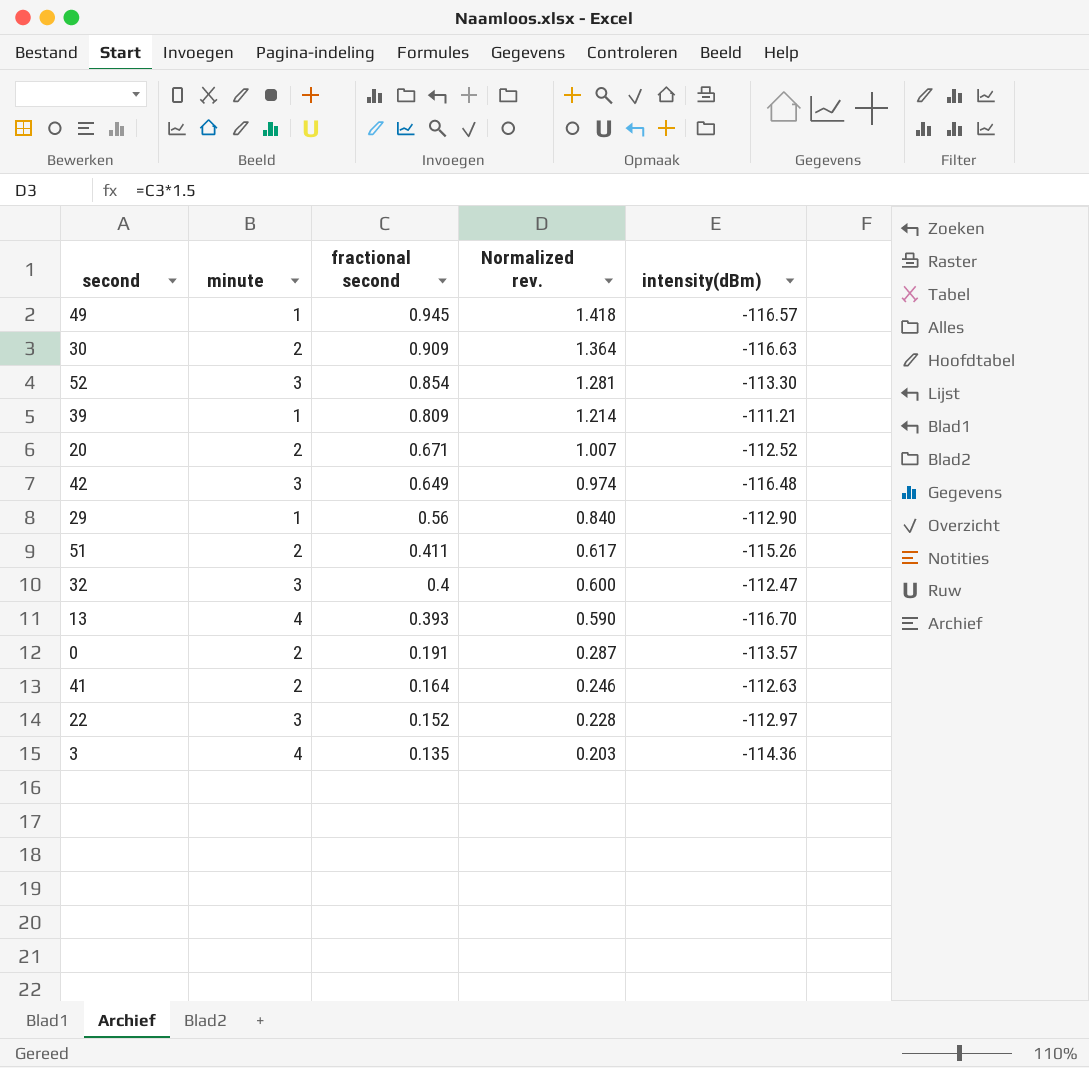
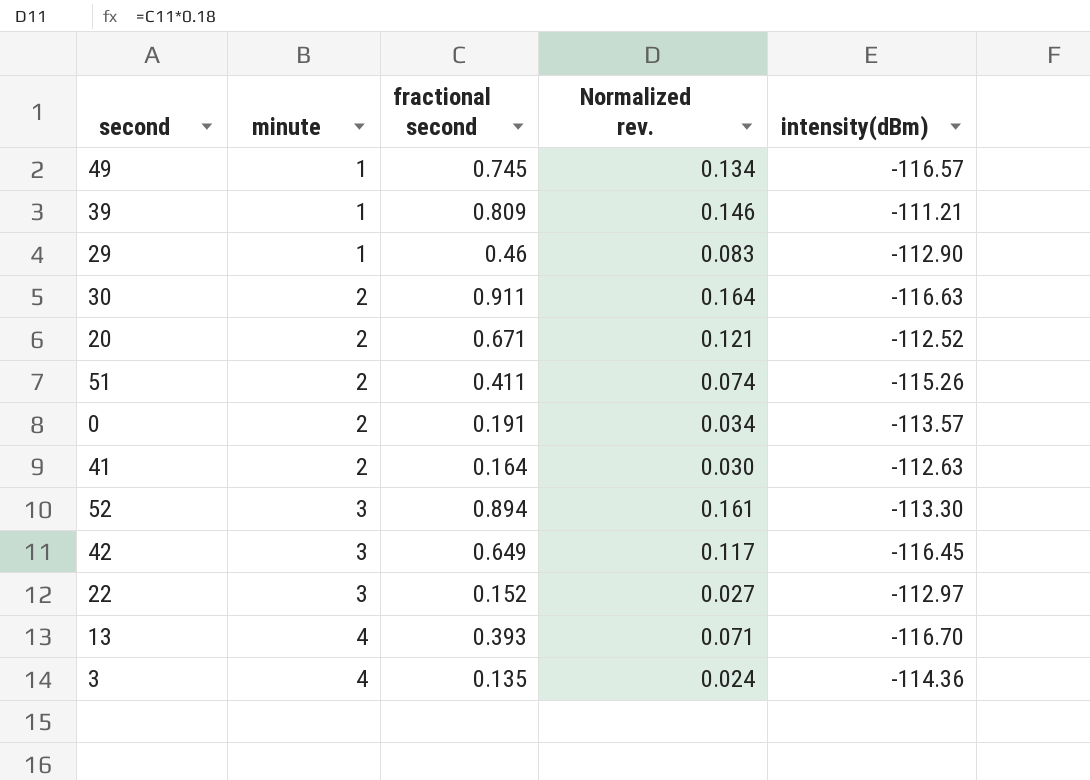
row order: fractional second descending -> minute ascending
column Normalized rev. | formula: [fractional second] * 1.5 -> [fractional second] * 0.18
row 32: 3 | 0.4 | 0.600 | -112.47 -> none
49 | fractional second: 0.945 -> 0.745
29 | fractional second: 0.56 -> 0.46
30 | fractional second: 0.909 -> 0.911
52 | fractional second: 0.854 -> 0.894
42 | intensity(dBm): -116.48 -> -116.45

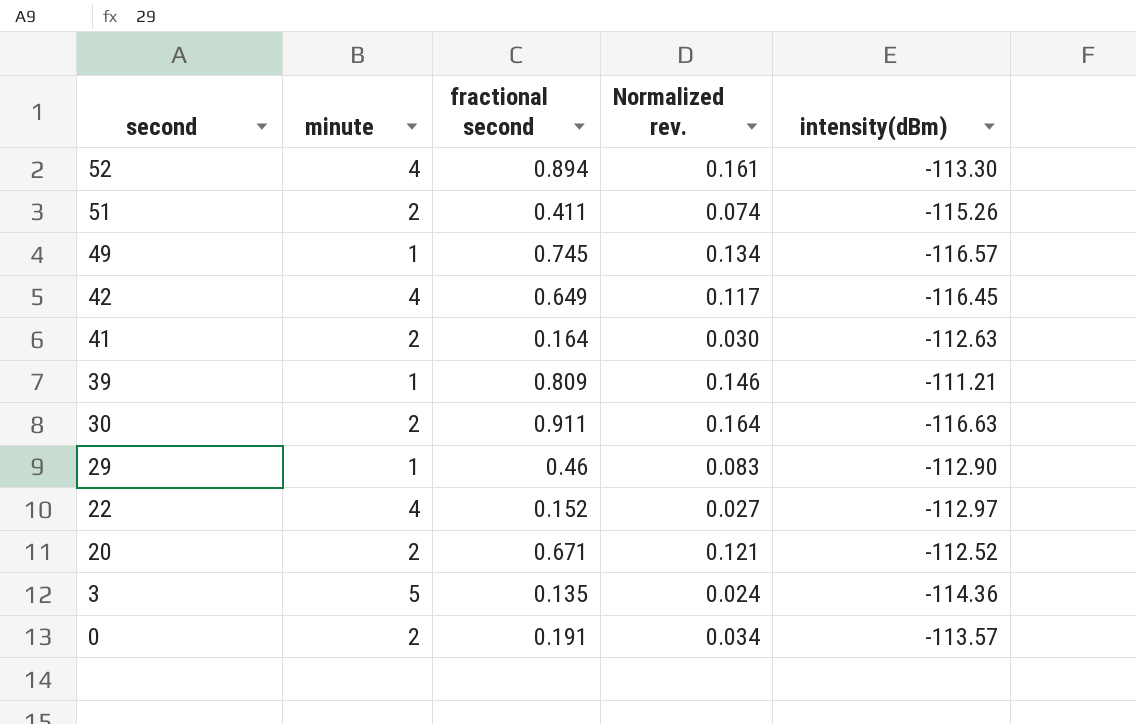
row order: minute ascending -> second descending
row 13: 4 | 0.393 | 0.071 | -116.70 -> none
52 | minute: 3 -> 4
42 | minute: 3 -> 4
22 | minute: 3 -> 4
3 | minute: 4 -> 5

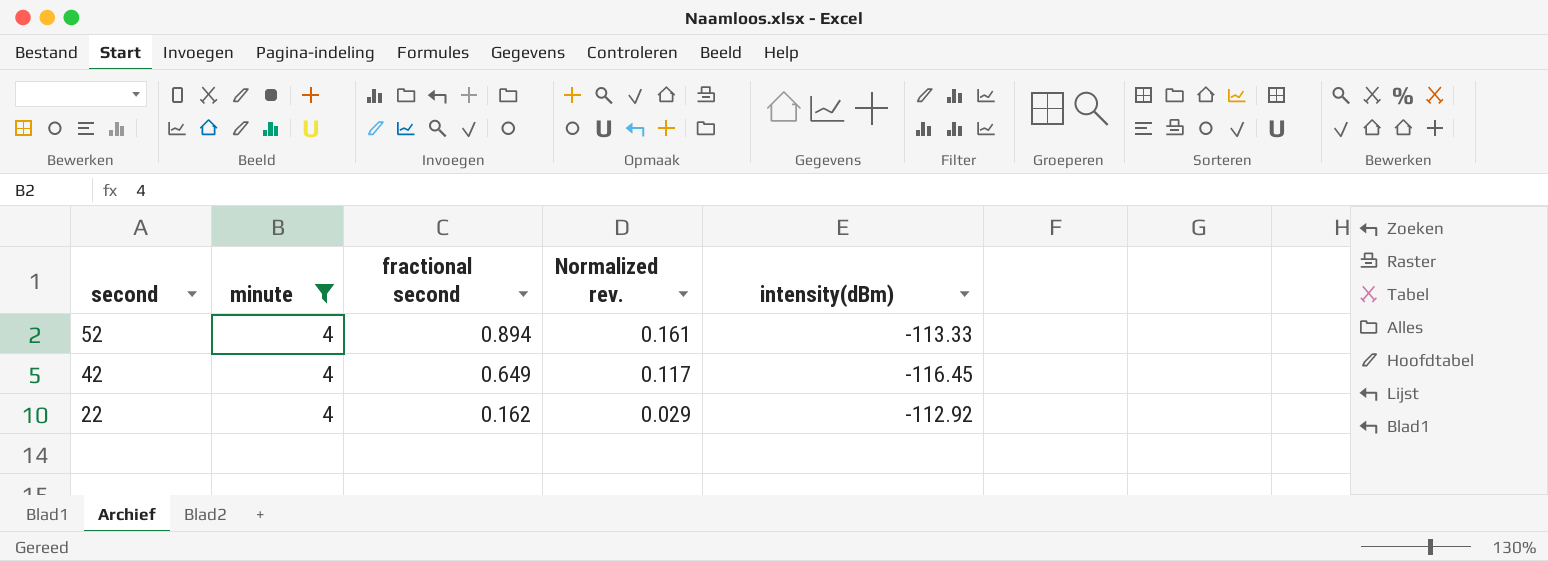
filter: none -> minute = 4
52 | intensity(dBm): -113.30 -> -113.33
22 | fractional second: 0.152 -> 0.162
22 | Normalized rev.: 0.027 -> 0.029
22 | intensity(dBm): -112.97 -> -112.92

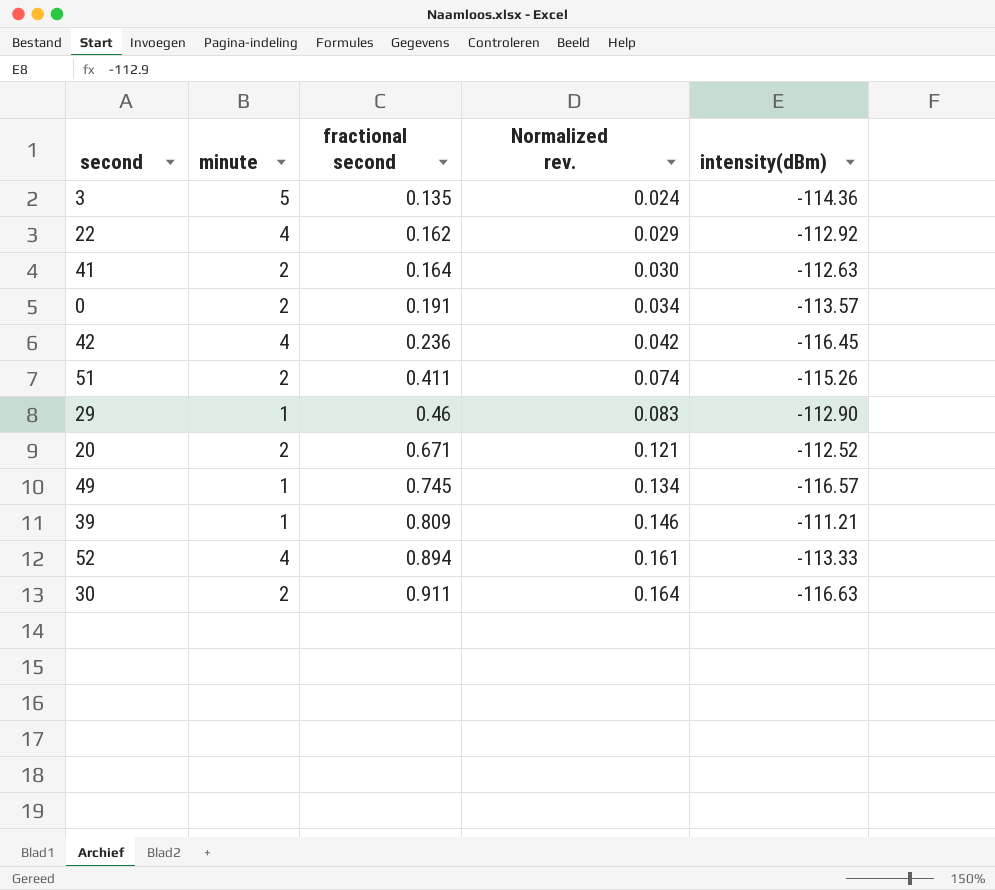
filter: minute = 4 -> none
row order: second descending -> fractional second ascending
42 | fractional second: 0.649 -> 0.236
42 | Normalized rev.: 0.117 -> 0.042

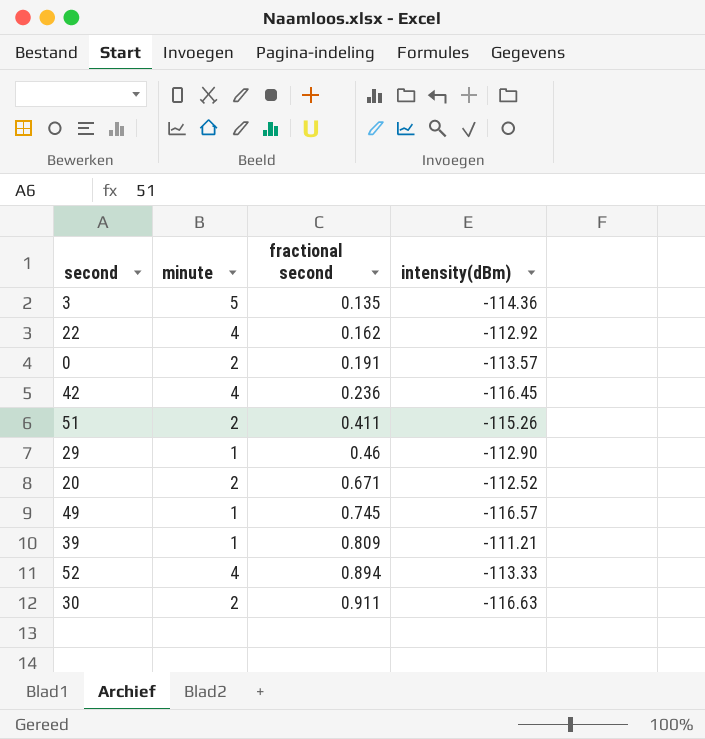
column Normalized rev. | formula: [fractional second] * 0.18 -> none
row 41: 2 | 0.164 | 0.030 | -112.63 -> none

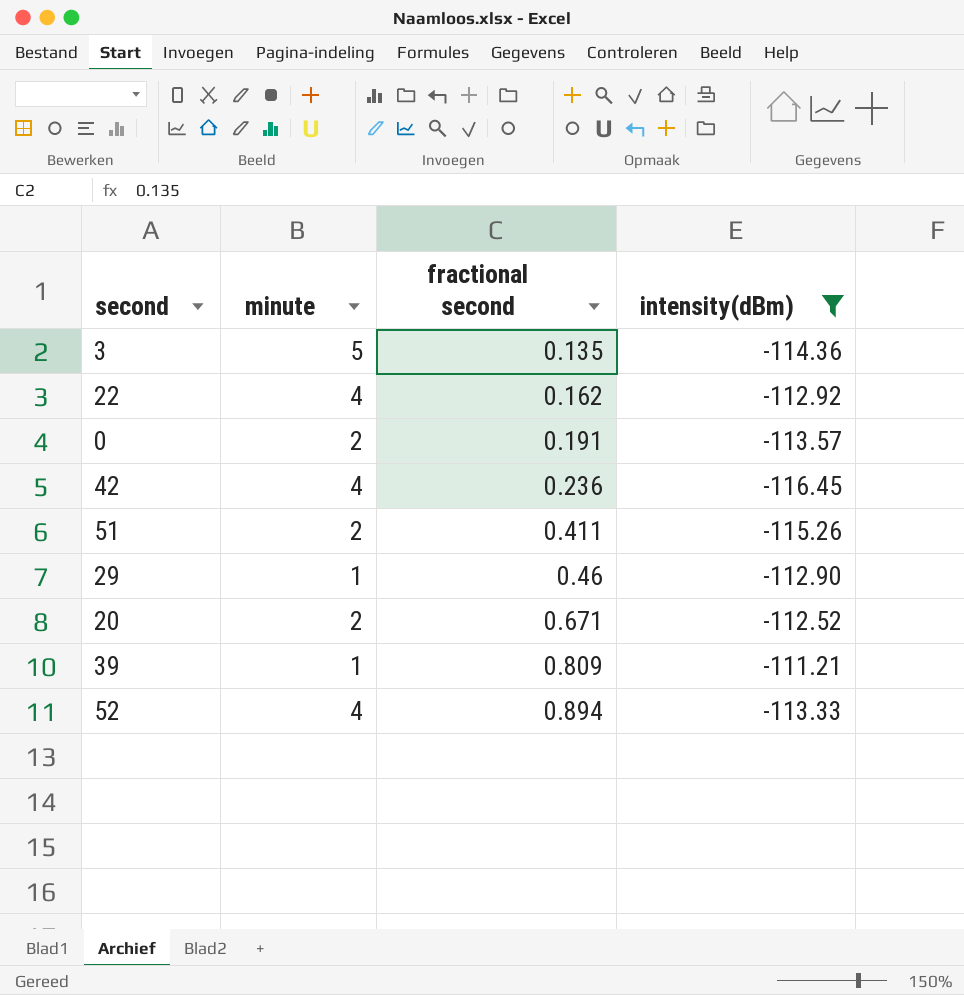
filter: none -> intensity(dBm) >= -116.45

